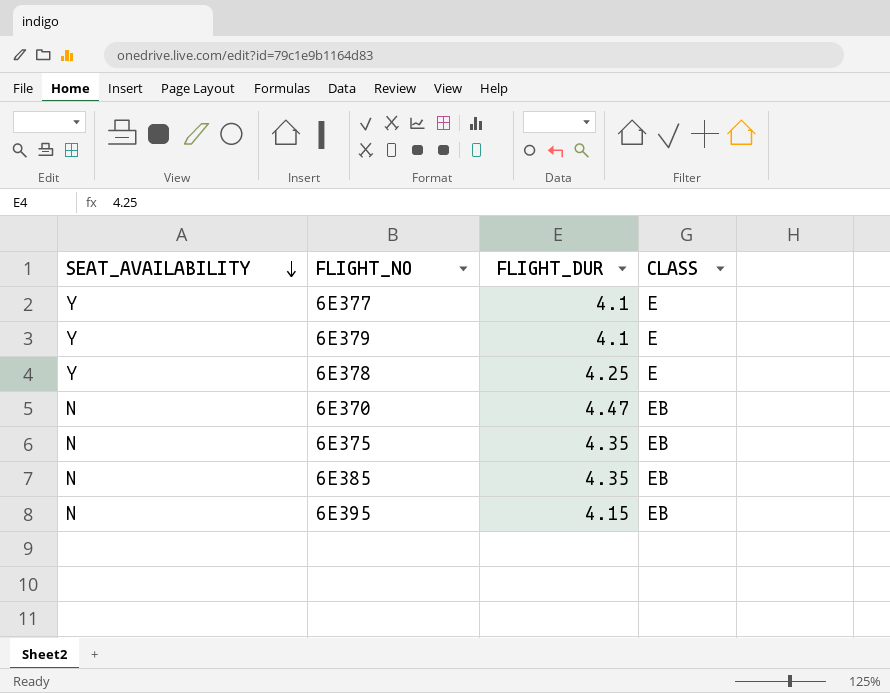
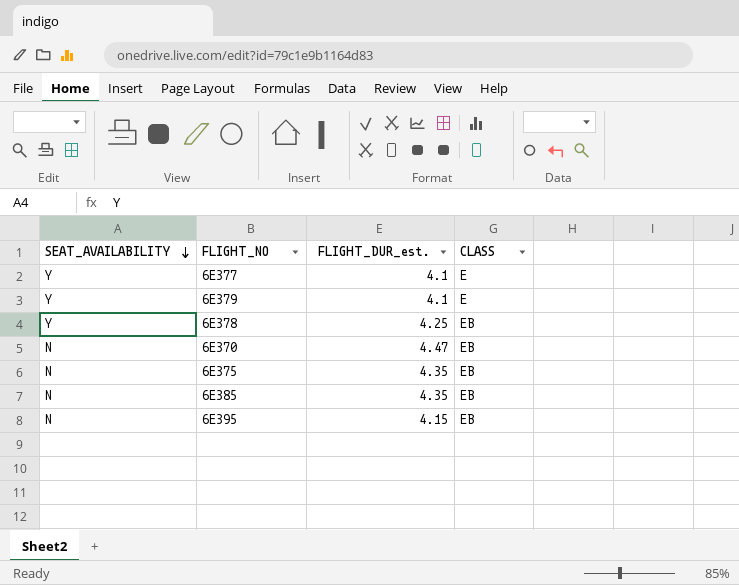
column name: FLIGHT_DUR -> FLIGHT_DUR_est.
6E378 | CLASS: E -> EB

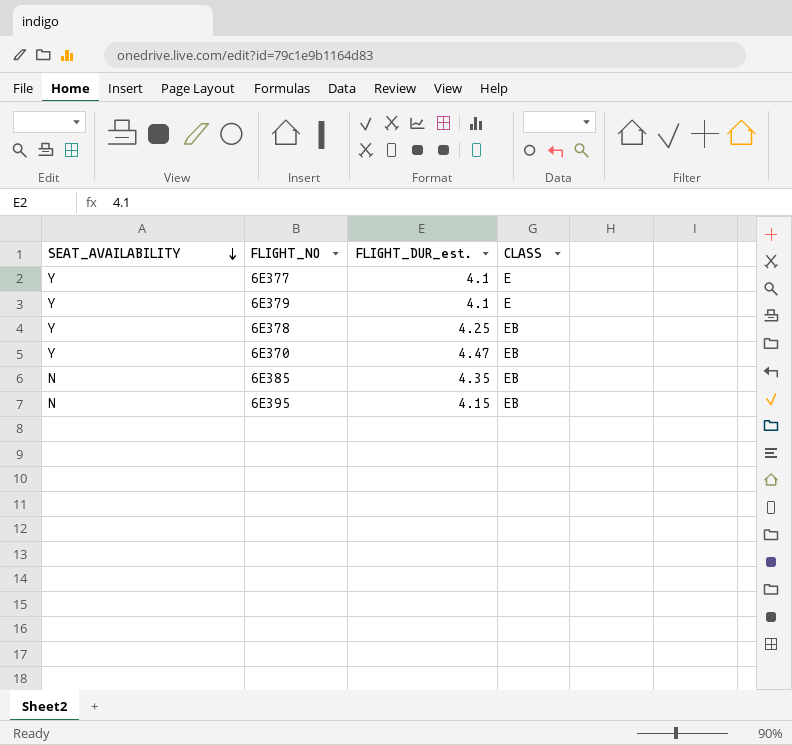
row 6E375: N | 4.35 | EB -> none
6E370 | SEAT_AVAILABILITY: N -> Y

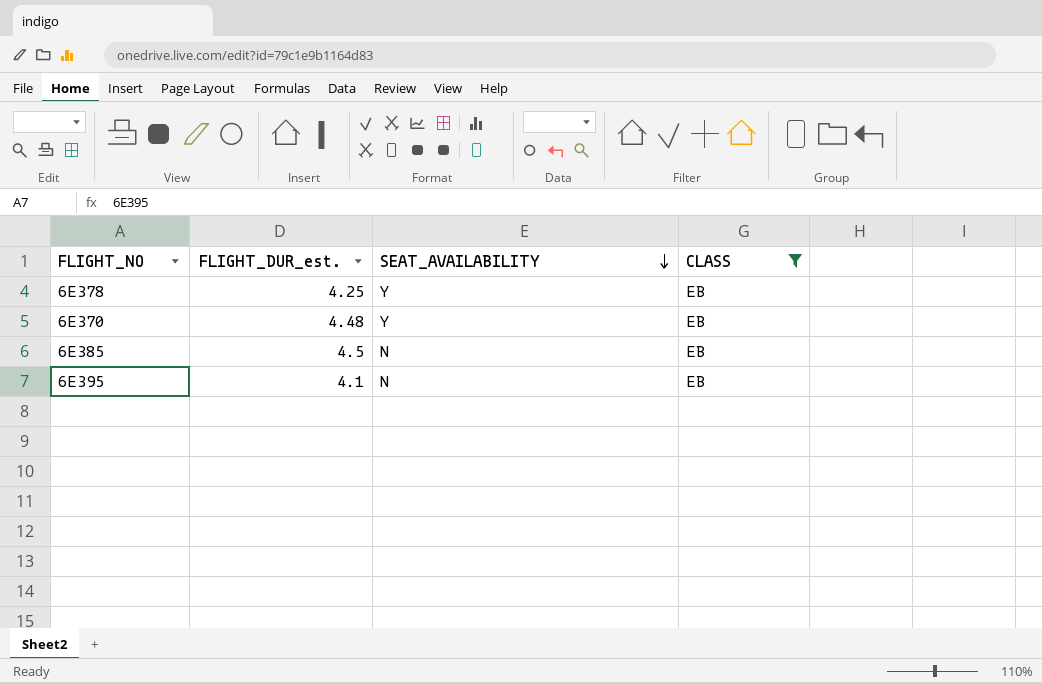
filter: none -> CLASS = EB
column SEAT_AVAILABILITY | position: 1 -> 3
6E370 | FLIGHT_DUR_est.: 4.47 -> 4.48
6E385 | FLIGHT_DUR_est.: 4.35 -> 4.5
6E395 | FLIGHT_DUR_est.: 4.15 -> 4.1

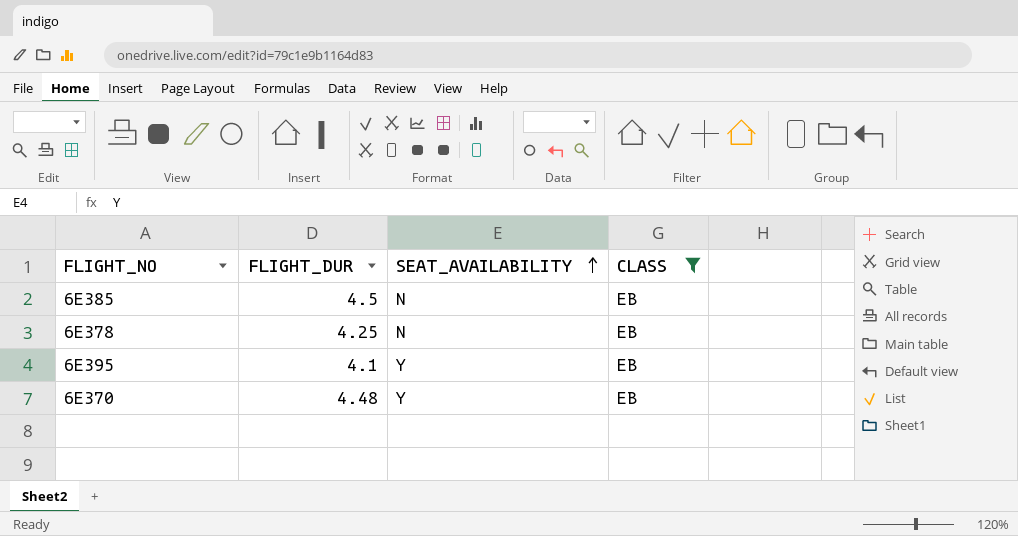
row order: SEAT_AVAILABILITY descending -> SEAT_AVAILABILITY ascending
column name: FLIGHT_DUR_est. -> FLIGHT_DUR
6E378 | SEAT_AVAILABILITY: Y -> N
6E395 | SEAT_AVAILABILITY: N -> Y

